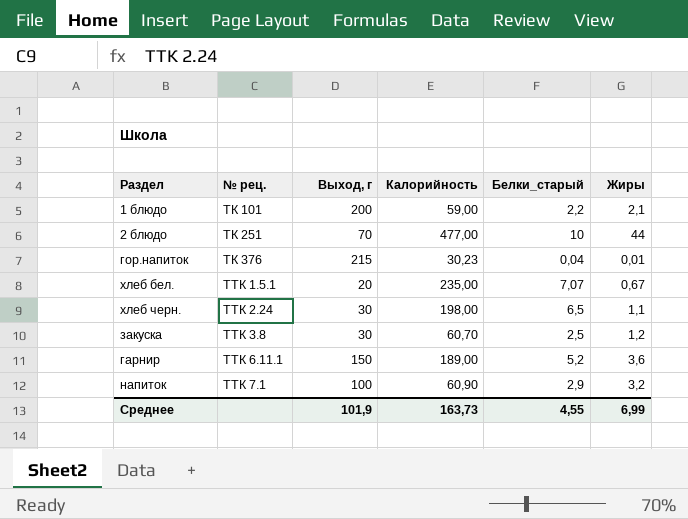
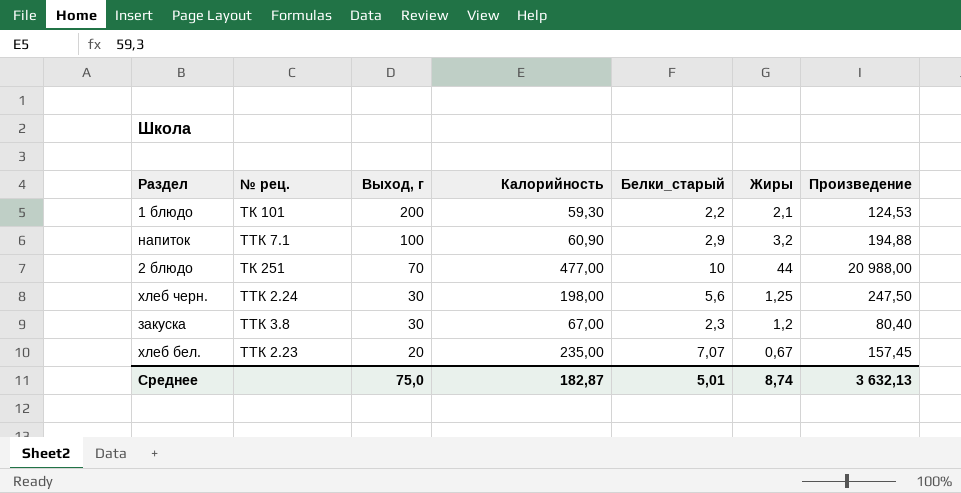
row order: № рец. ascending -> Выход, г descending
column Произведение | formula: none -> [Калорийность] * [Жиры]
row гор.напиток: ТК 376 | 215 | 30,23 | 0,04 | 0,01 -> none
row гарнир: ТТК 6.11.1 | 150 | 189,00 | 5,2 | 3,6 -> none
1 блюдо | Калорийность: 59,00 -> 59,30
хлеб черн. | Белки_старый: 6,5 -> 5,6
хлеб черн. | Жиры: 1,1 -> 1,25
закуска | Калорийность: 60,70 -> 67,00
закуска | Белки_старый: 2,5 -> 2,3
хлеб бел. | № рец.: ТТК 1.5.1 -> ТТК 2.23
Среднее | Выход, г: 101,9 -> 75,0
Среднее | Калорийность: 163,73 -> 182,87
Среднее | Белки_старый: 4,55 -> 5,01
Среднее | Жиры: 6,99 -> 8,74

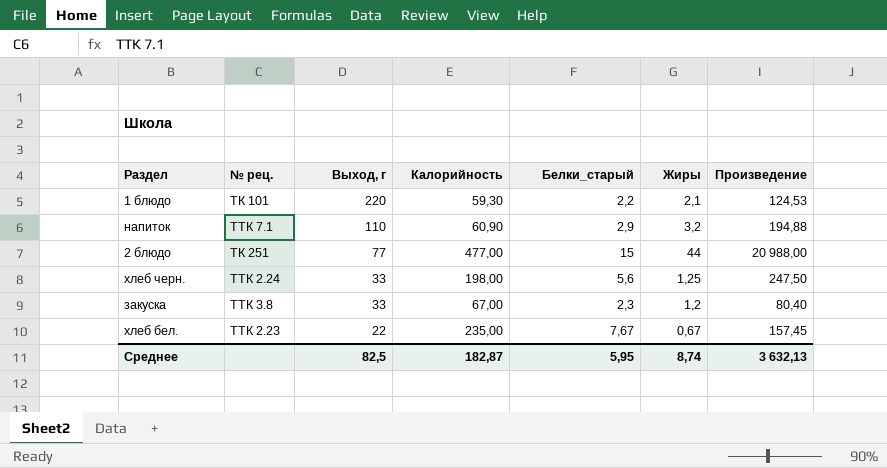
1 блюдо | Выход, г: 200 -> 220
напиток | Выход, г: 100 -> 110
2 блюдо | Выход, г: 70 -> 77
2 блюдо | Белки_старый: 10 -> 15
хлеб черн. | Выход, г: 30 -> 33
закуска | Выход, г: 30 -> 33
хлеб бел. | Выход, г: 20 -> 22
хлеб бел. | Белки_старый: 7,07 -> 7,67
Среднее | Выход, г: 75,0 -> 82,5
Среднее | Белки_старый: 5,01 -> 5,95

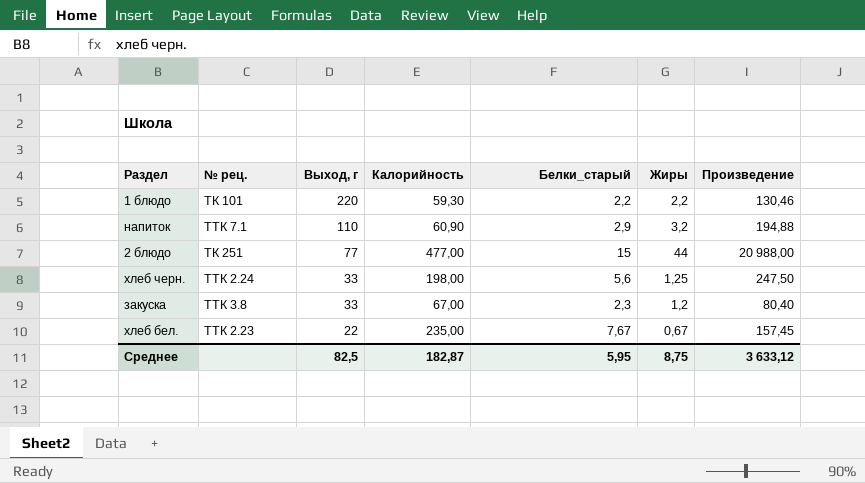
1 блюдо | Жиры: 2,1 -> 2,2
1 блюдо | Произведение: 124,53 -> 130,46
Среднее | Жиры: 8,74 -> 8,75
Среднее | Произведение: 3 632,13 -> 3 633,12

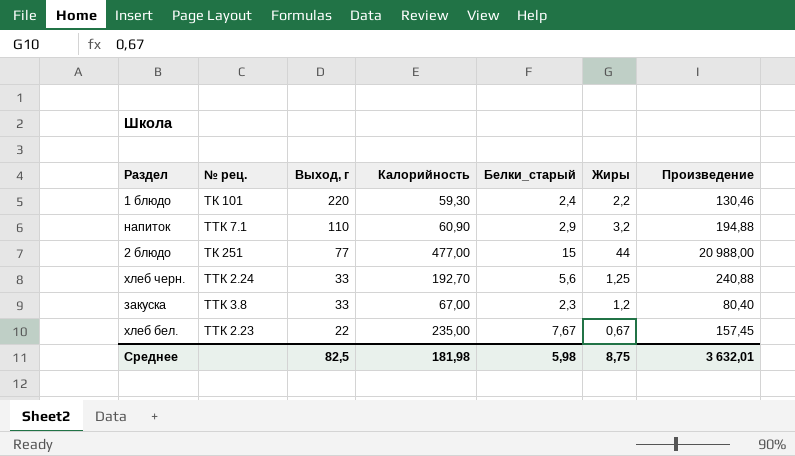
1 блюдо | Белки_старый: 2,2 -> 2,4
хлеб черн. | Калорийность: 198,00 -> 192,70
хлеб черн. | Произведение: 247,50 -> 240,88
Среднее | Калорийность: 182,87 -> 181,98
Среднее | Белки_старый: 5,95 -> 5,98
Среднее | Произведение: 3 633,12 -> 3 632,01

